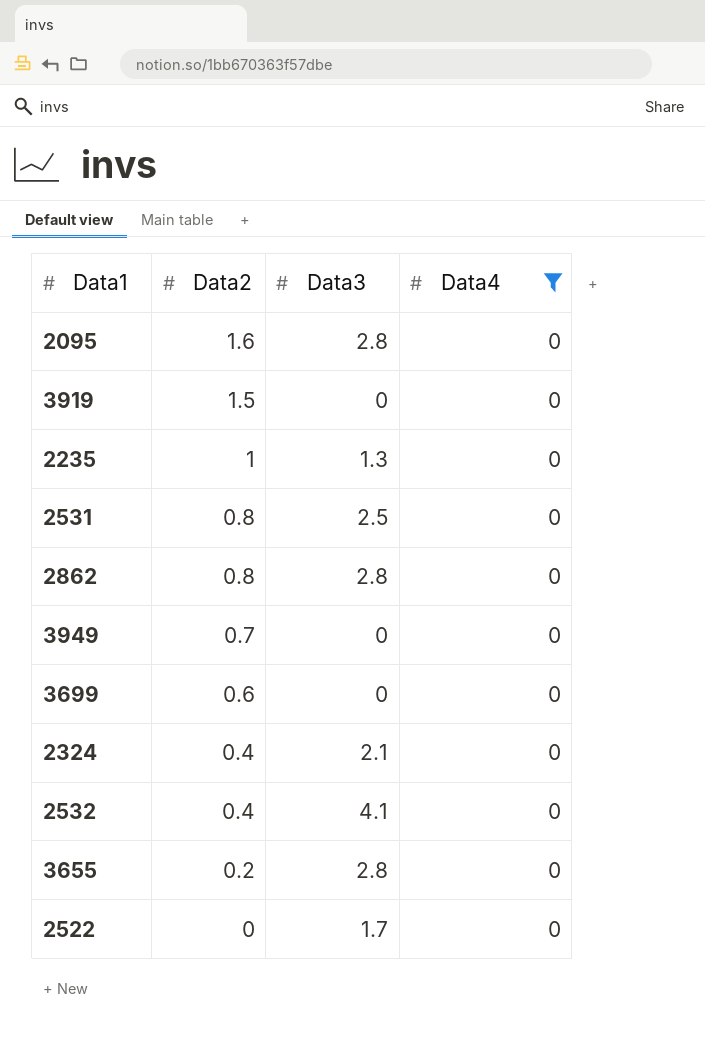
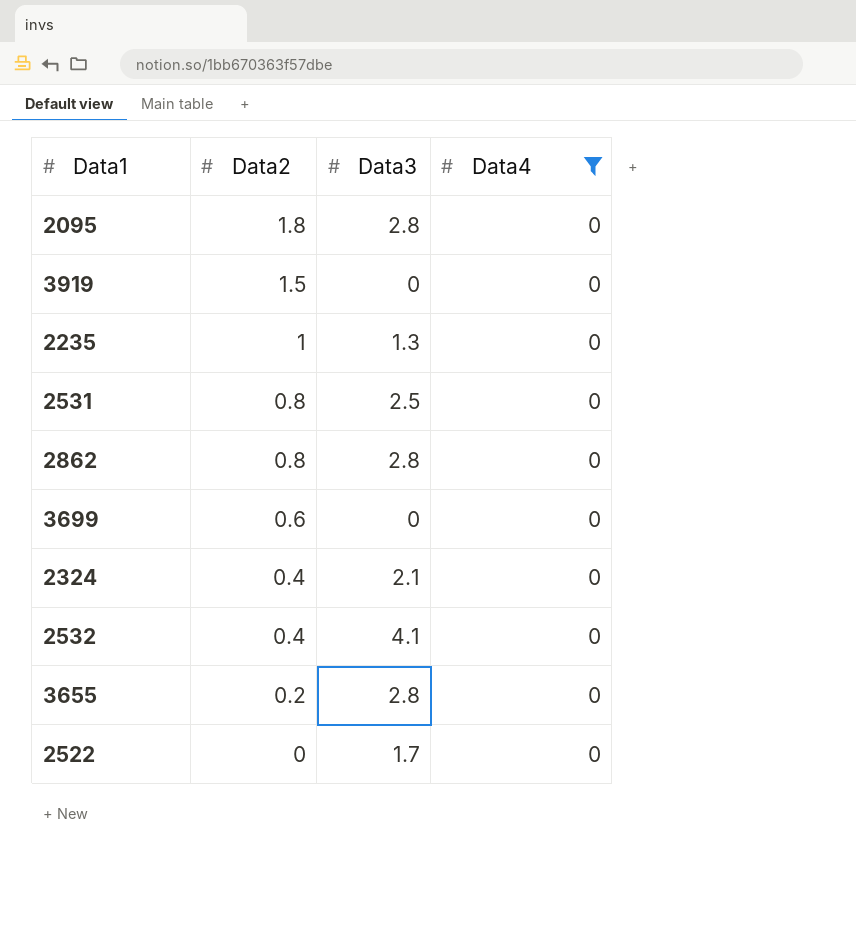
row 3949: 0.7 | 0 | 0 -> none
2095 | Data2: 1.6 -> 1.8

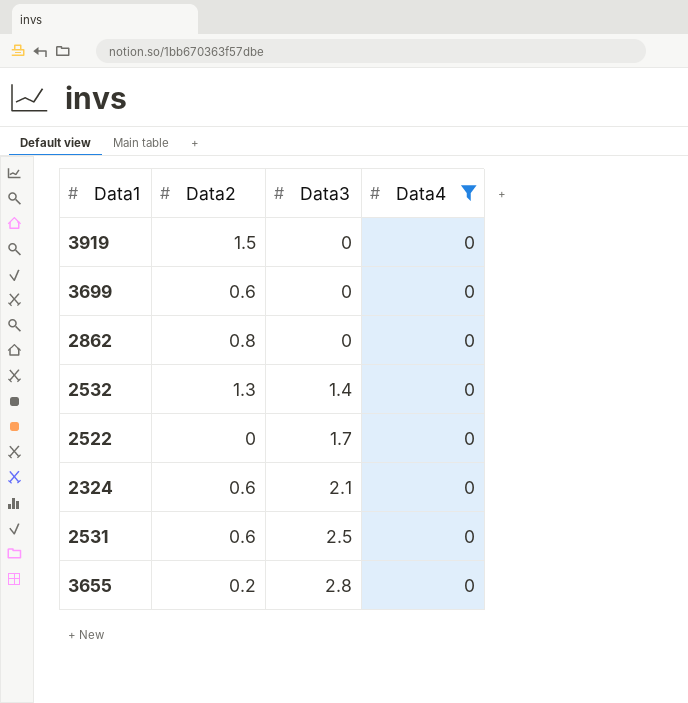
row order: Data2 descending -> Data3 ascending
row 2095: 1.8 | 2.8 | 0 -> none
row 2235: 1 | 1.3 | 0 -> none
2862 | Data3: 2.8 -> 0
2532 | Data2: 0.4 -> 1.3
2532 | Data3: 4.1 -> 1.4
2324 | Data2: 0.4 -> 0.6
2531 | Data2: 0.8 -> 0.6

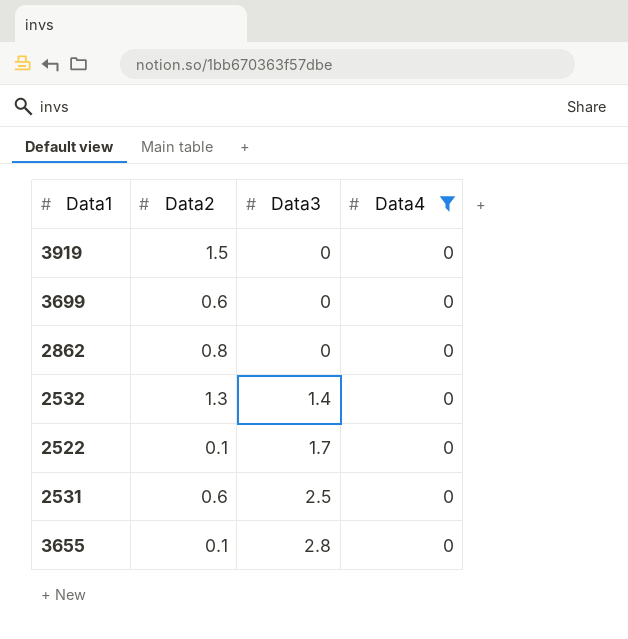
row 2324: 0.6 | 2.1 | 0 -> none
2522 | Data2: 0 -> 0.1
3655 | Data2: 0.2 -> 0.1

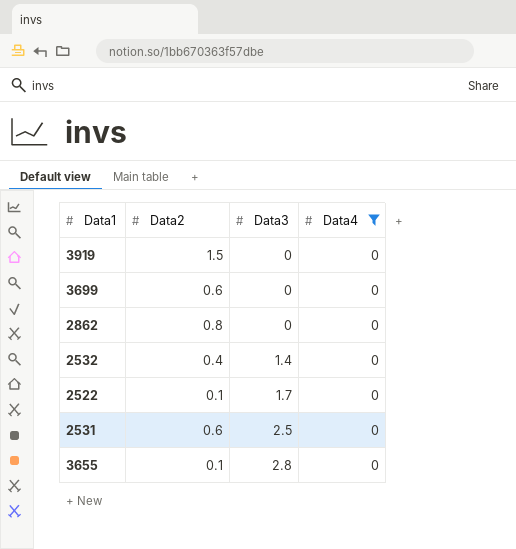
2532 | Data2: 1.3 -> 0.4

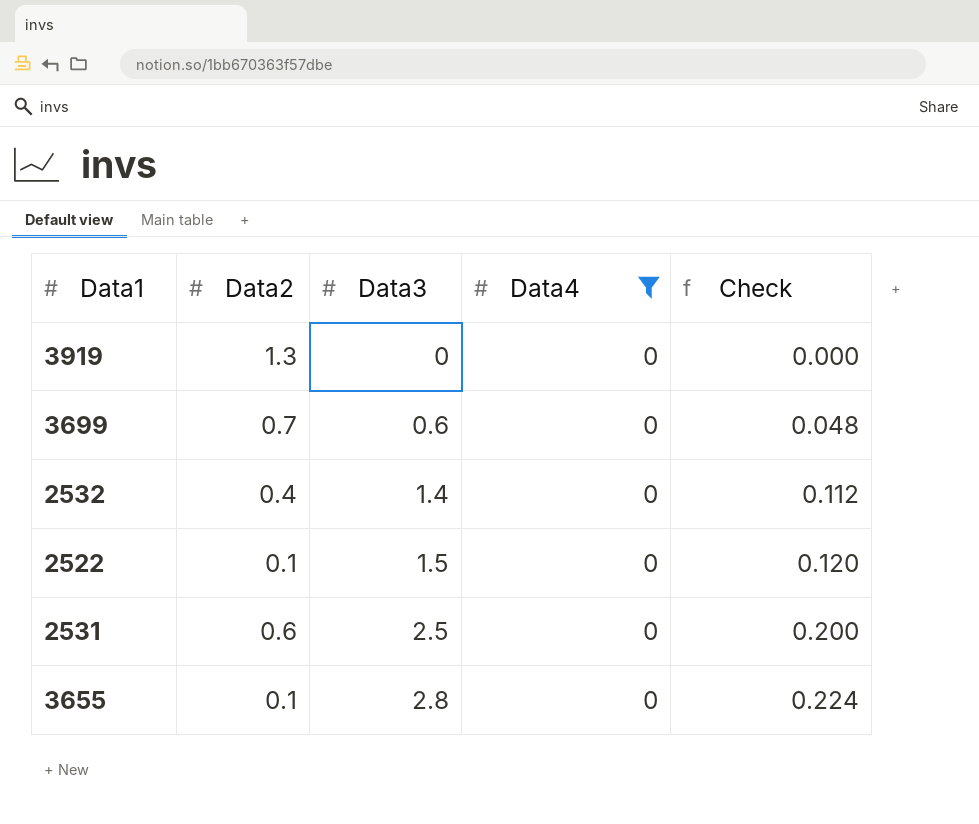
column Check | formula: none -> [Data3] * 0.08
row 2862: 0.8 | 0 | 0 -> none
3919 | Data2: 1.5 -> 1.3
3699 | Data2: 0.6 -> 0.7
3699 | Data3: 0 -> 0.6
2522 | Data3: 1.7 -> 1.5

